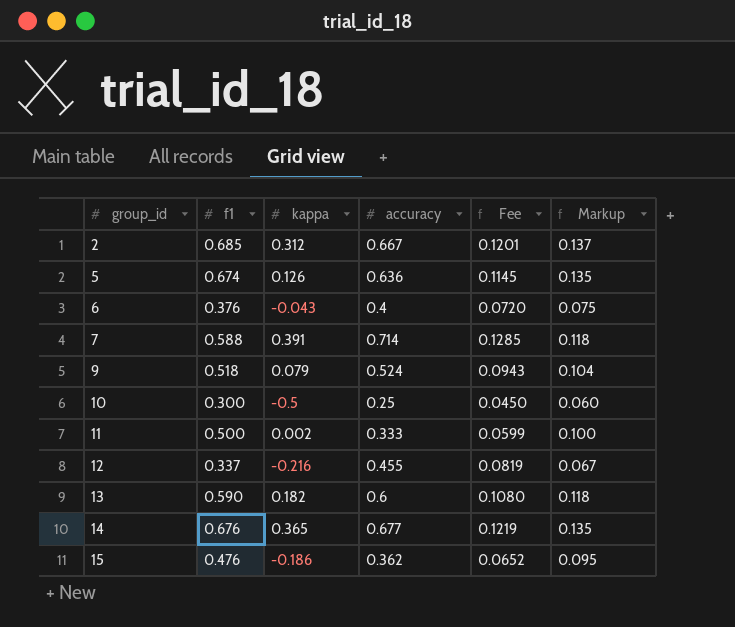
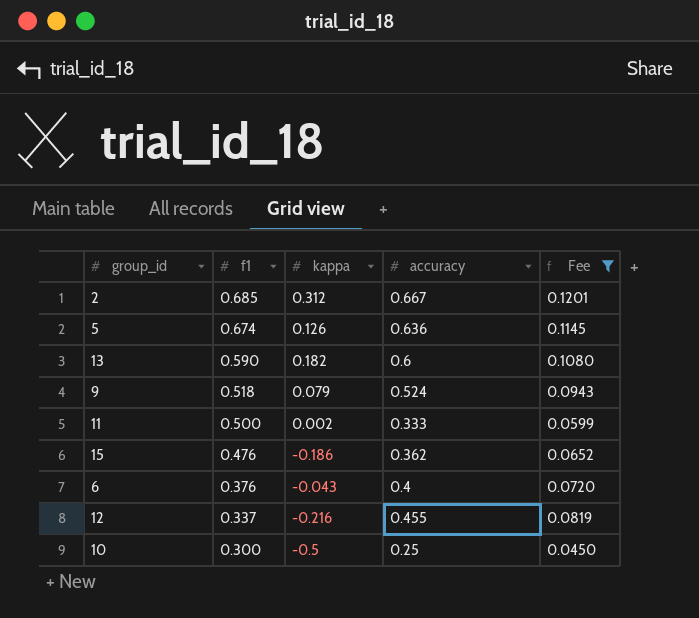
filter: none -> Fee <= 0.1201
row order: group_id ascending -> f1 descending
column Markup | formula: [f1] * 0.2 -> none

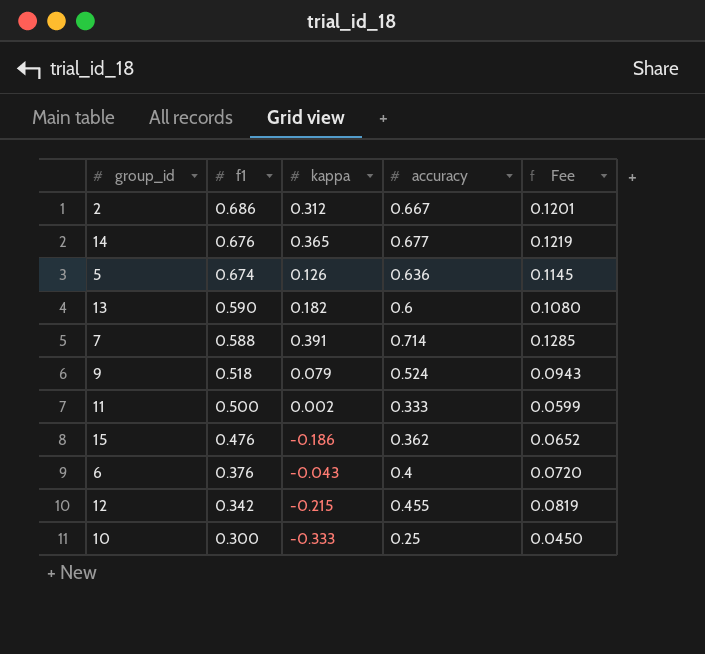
filter: Fee <= 0.1201 -> none
2 | f1: 0.685 -> 0.686
12 | f1: 0.337 -> 0.342
12 | kappa: -0.216 -> -0.215
10 | kappa: -0.5 -> -0.333

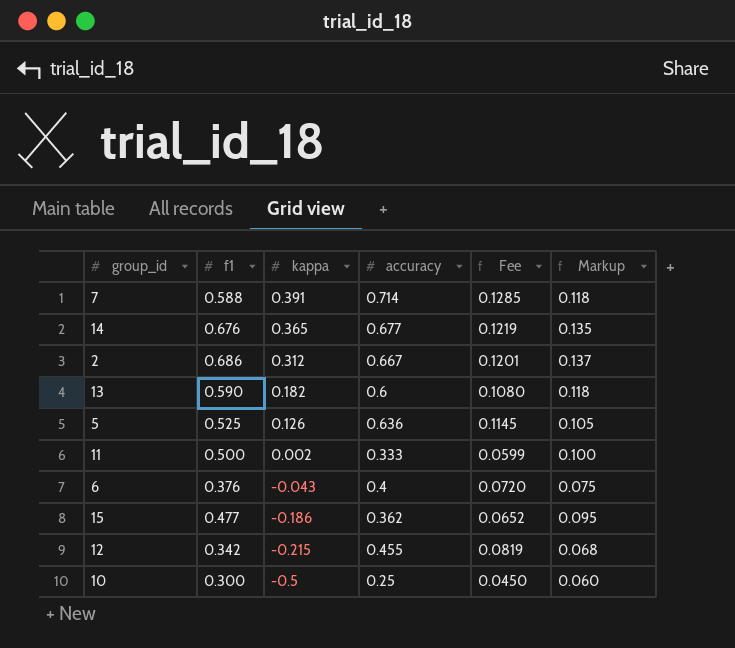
row order: f1 descending -> kappa descending
column Markup | formula: none -> [f1] * 0.2
row 9: 0.518 | 0.079 | 0.524 | 0.0943 -> none
5 | f1: 0.674 -> 0.525
15 | f1: 0.476 -> 0.477
10 | kappa: -0.333 -> -0.5

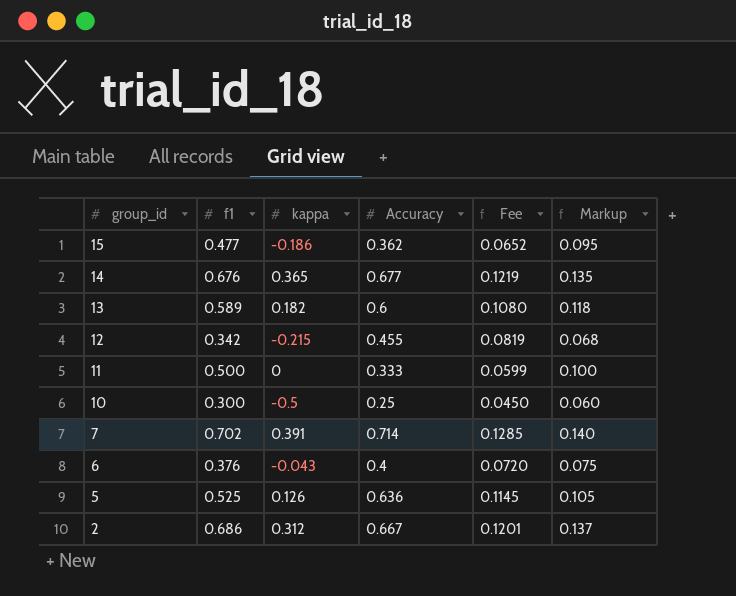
row order: kappa descending -> group_id descending
column name: accuracy -> Accuracy
13 | f1: 0.590 -> 0.589
11 | kappa: 0.002 -> 0
7 | f1: 0.588 -> 0.702
7 | Markup: 0.118 -> 0.140

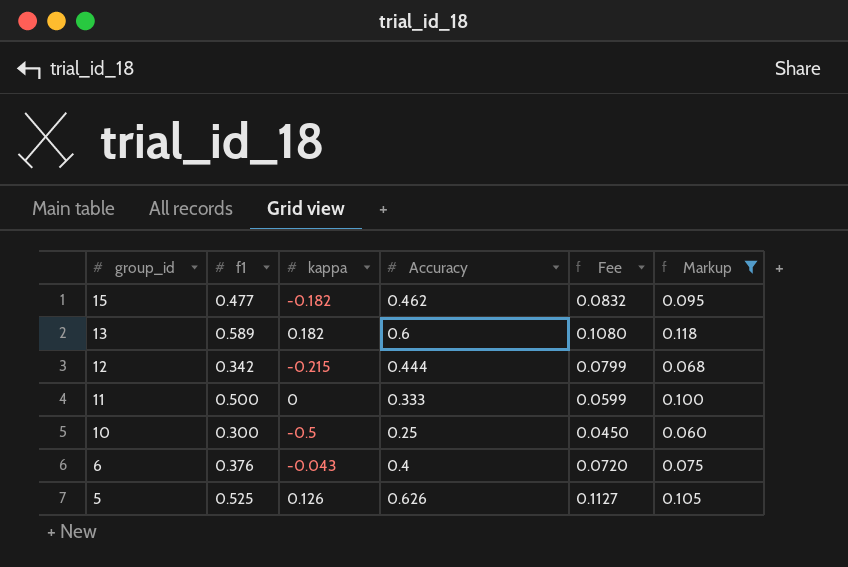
filter: none -> Markup <= 0.118
15 | kappa: -0.186 -> -0.182
15 | Accuracy: 0.362 -> 0.462
15 | Fee: 0.0652 -> 0.0832
12 | Accuracy: 0.455 -> 0.444
12 | Fee: 0.0819 -> 0.0799
5 | Accuracy: 0.636 -> 0.626
5 | Fee: 0.1145 -> 0.1127

